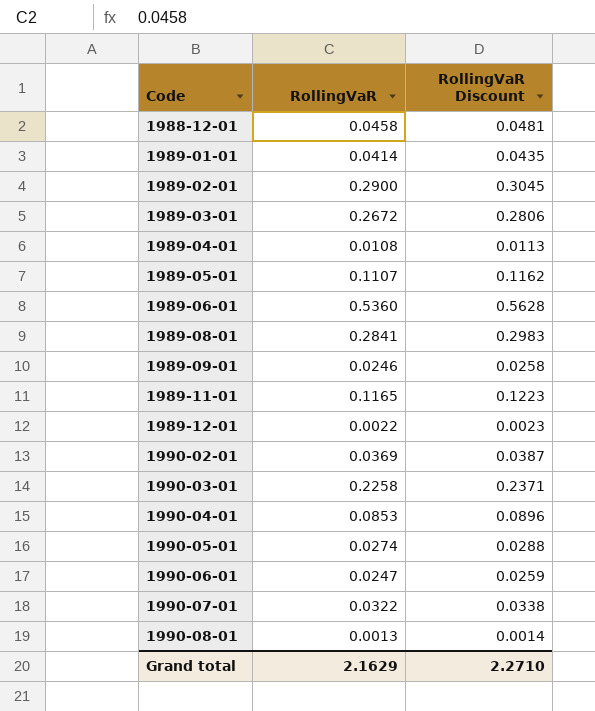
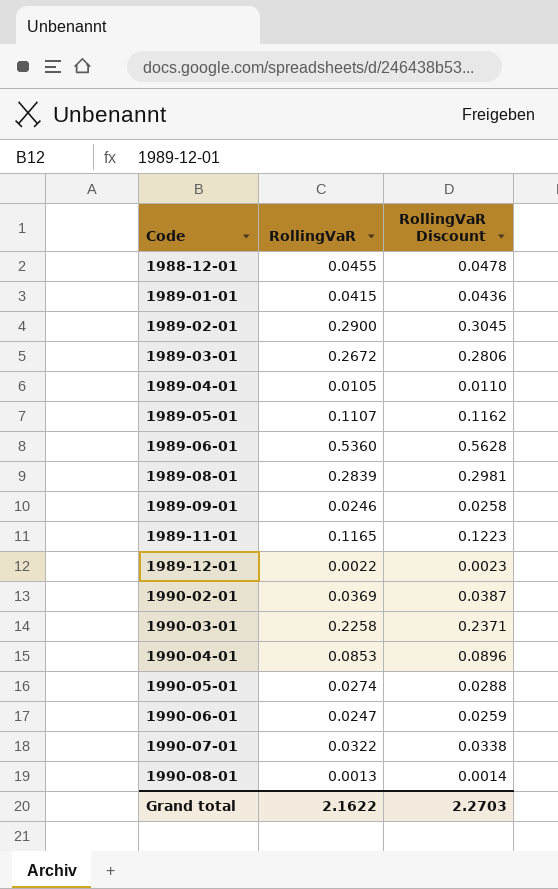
1988-12-01 | RollingVaR: 0.0458 -> 0.0455
1988-12-01 | RollingVaR Discount: 0.0481 -> 0.0478
1989-01-01 | RollingVaR: 0.0414 -> 0.0415
1989-01-01 | RollingVaR Discount: 0.0435 -> 0.0436
1989-04-01 | RollingVaR: 0.0108 -> 0.0105
1989-04-01 | RollingVaR Discount: 0.0113 -> 0.0110
1989-08-01 | RollingVaR: 0.2841 -> 0.2839
1989-08-01 | RollingVaR Discount: 0.2983 -> 0.2981
Grand total | RollingVaR: 2.1629 -> 2.1622
Grand total | RollingVaR Discount: 2.2710 -> 2.2703

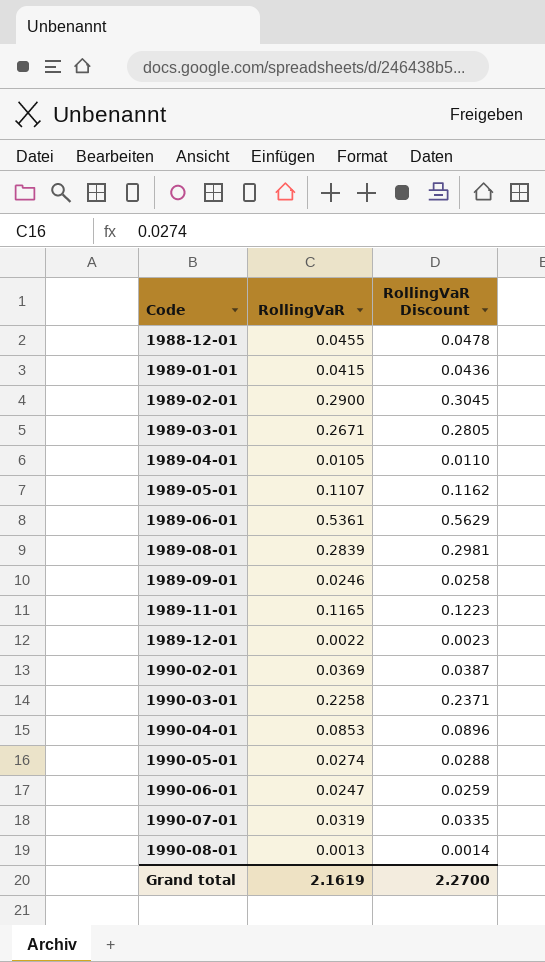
1989-03-01 | RollingVaR: 0.2672 -> 0.2671
1989-03-01 | RollingVaR Discount: 0.2806 -> 0.2805
1989-06-01 | RollingVaR: 0.5360 -> 0.5361
1989-06-01 | RollingVaR Discount: 0.5628 -> 0.5629
1990-07-01 | RollingVaR: 0.0322 -> 0.0319
1990-07-01 | RollingVaR Discount: 0.0338 -> 0.0335
Grand total | RollingVaR: 2.1622 -> 2.1619
Grand total | RollingVaR Discount: 2.2703 -> 2.2700

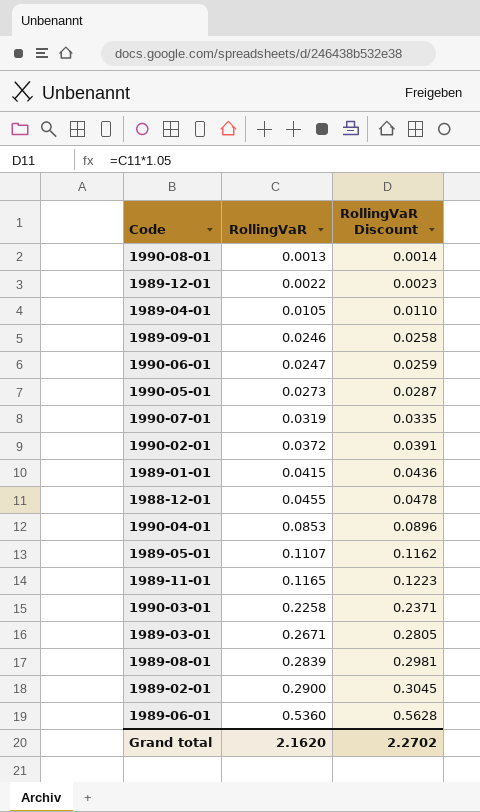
row order: Code ascending -> RollingVaR ascending
1990-05-01 | RollingVaR: 0.0274 -> 0.0273
1990-05-01 | RollingVaR Discount: 0.0288 -> 0.0287
1990-02-01 | RollingVaR: 0.0369 -> 0.0372
1990-02-01 | RollingVaR Discount: 0.0387 -> 0.0391
1989-06-01 | RollingVaR: 0.5361 -> 0.5360
1989-06-01 | RollingVaR Discount: 0.5629 -> 0.5628
Grand total | RollingVaR: 2.1619 -> 2.1620
Grand total | RollingVaR Discount: 2.2700 -> 2.2702

